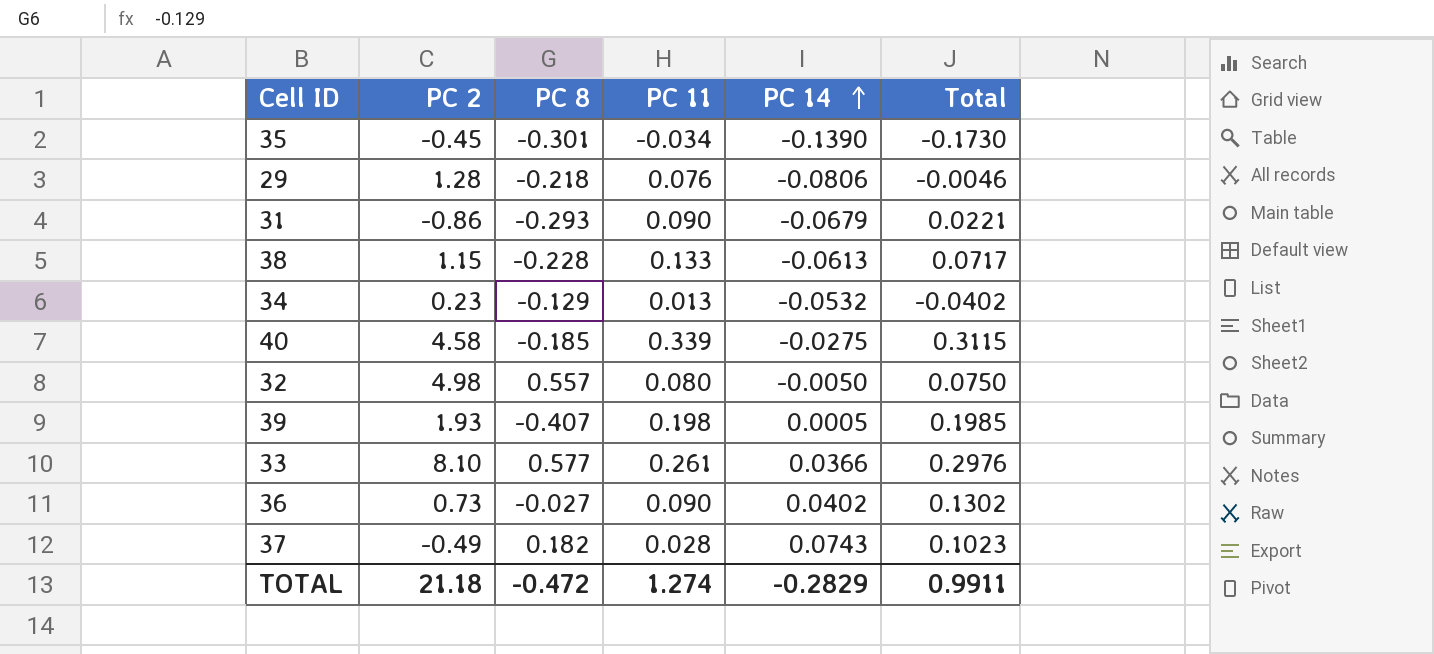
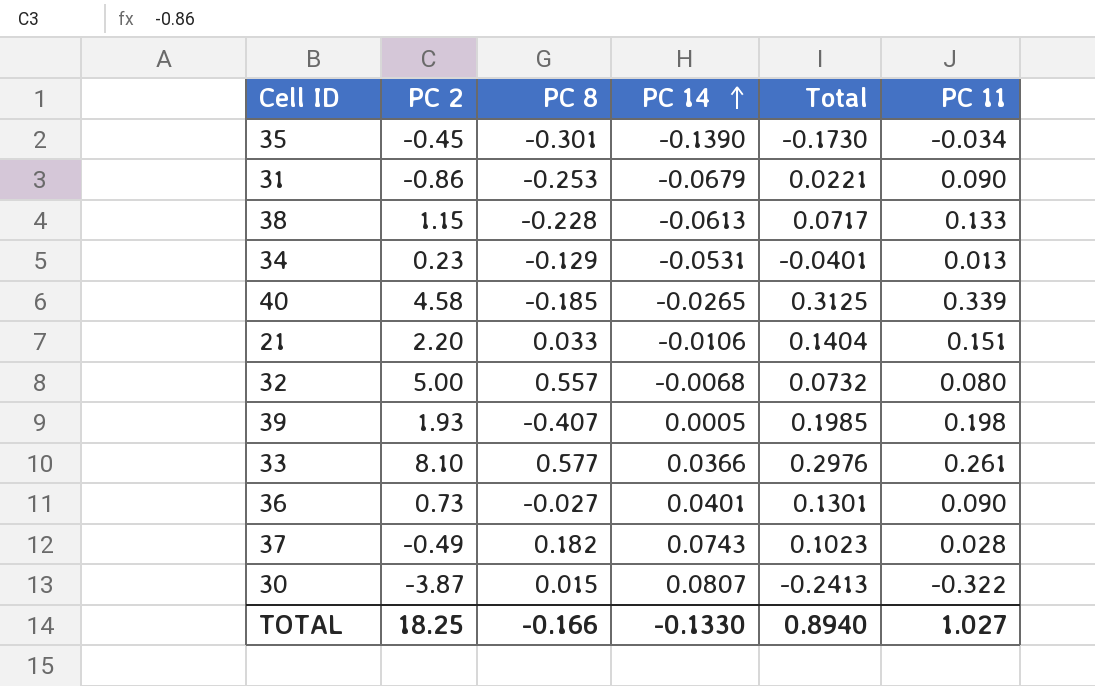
column PC 11 | position: 4 -> 6
row 29: 1.28 | -0.218 | 0.076 | -0.0806 | -0.0046 -> none
31 | PC 8: -0.293 -> -0.253
34 | PC 14: -0.0532 -> -0.0531
34 | Total: -0.0402 -> -0.0401
40 | PC 14: -0.0275 -> -0.0265
40 | Total: 0.3115 -> 0.3125
row 21: none -> 2.20 | 0.033 | -0.0106 | 0.1404 | 0.151
32 | PC 2: 4.98 -> 5.00
32 | PC 14: -0.0050 -> -0.0068
32 | Total: 0.0750 -> 0.0732
36 | PC 14: 0.0402 -> 0.0401
36 | Total: 0.1302 -> 0.1301
row 30: none -> -3.87 | 0.015 | 0.0807 | -0.2413 | -0.322
TOTAL | PC 2: 21.18 -> 18.25
TOTAL | PC 8: -0.472 -> -0.166
TOTAL | PC 14: -0.2829 -> -0.1330
TOTAL | Total: 0.9911 -> 0.8940
TOTAL | PC 11: 1.274 -> 1.027

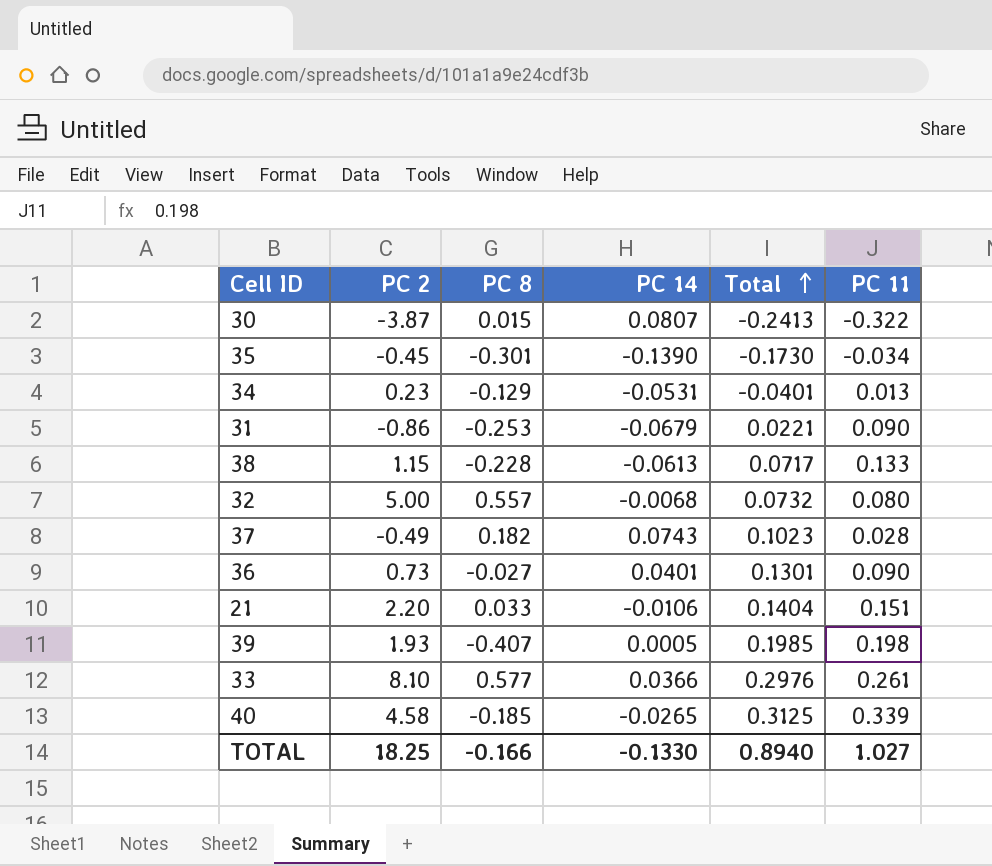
row order: PC 14 ascending -> Total ascending

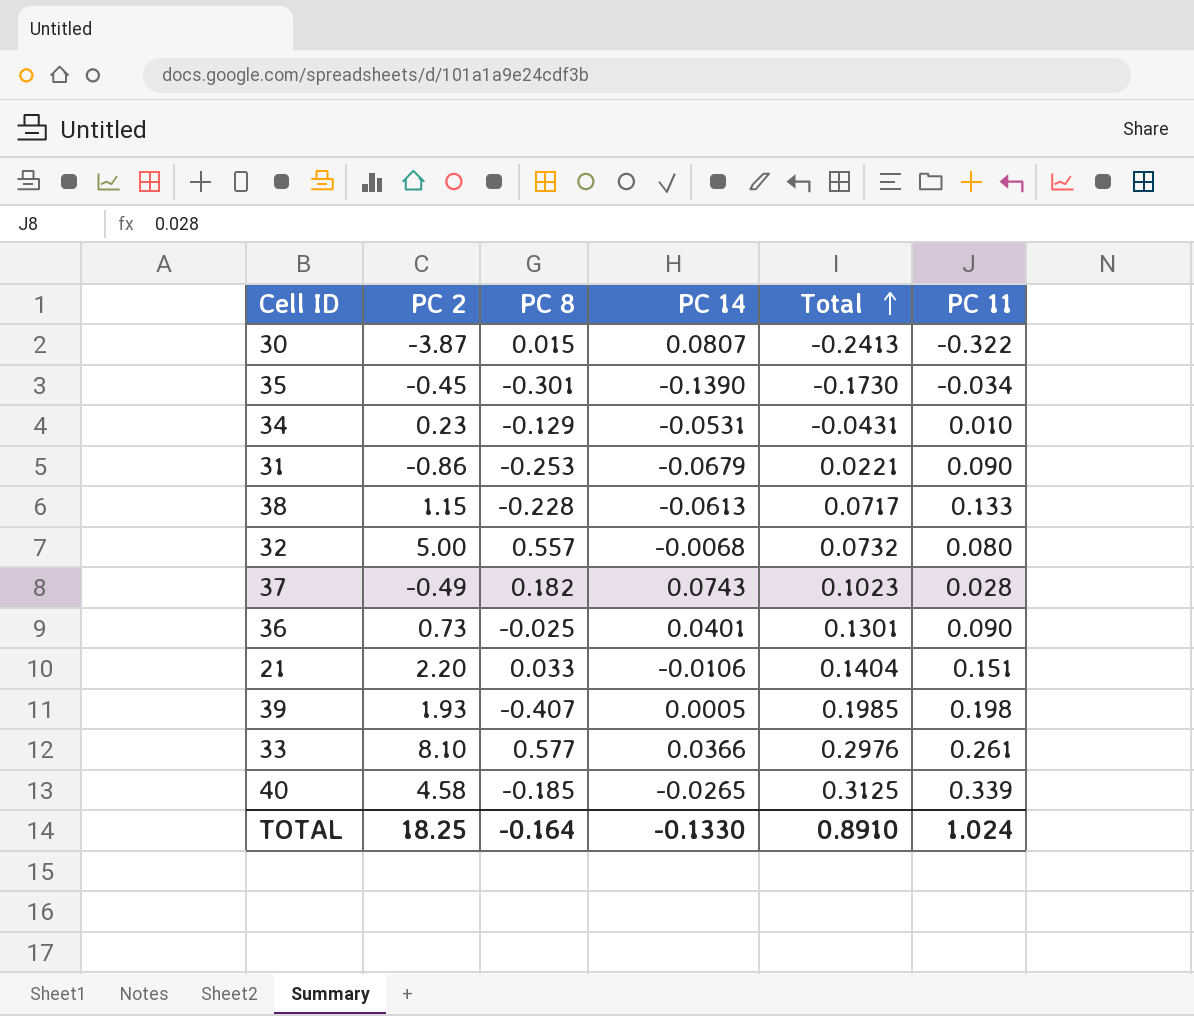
34 | Total: -0.0401 -> -0.0431
34 | PC 11: 0.013 -> 0.010
36 | PC 8: -0.027 -> -0.025
TOTAL | PC 8: -0.166 -> -0.164
TOTAL | Total: 0.8940 -> 0.8910
TOTAL | PC 11: 1.027 -> 1.024

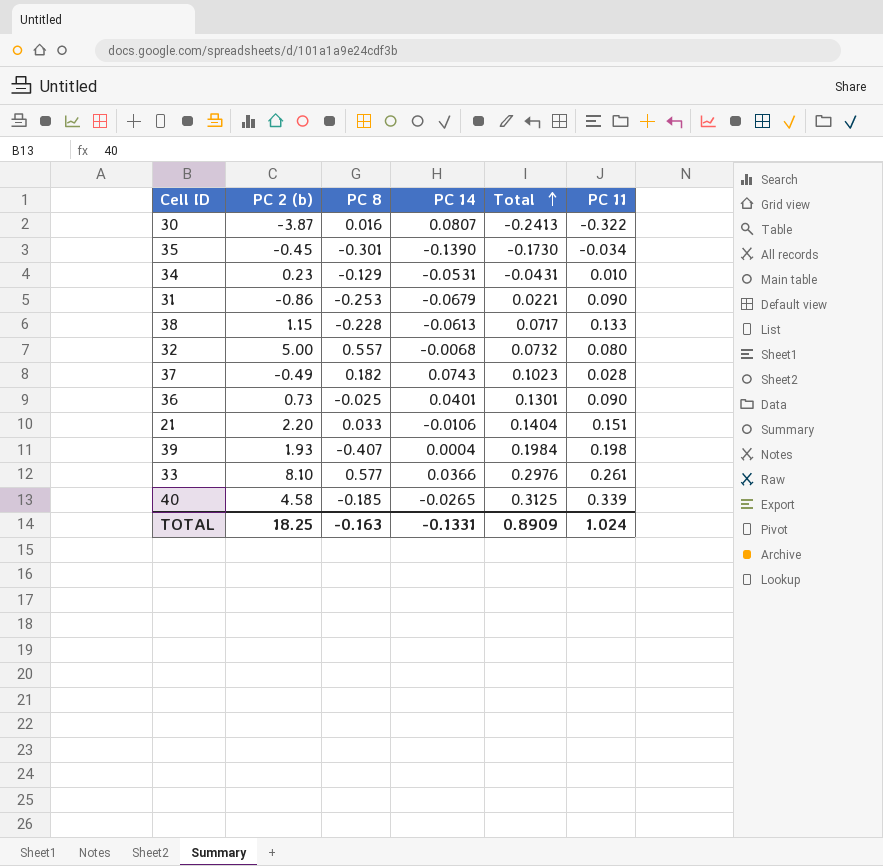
column name: PC 2 -> PC 2 (b)
30 | PC 8: 0.015 -> 0.016
39 | PC 14: 0.0005 -> 0.0004
39 | Total: 0.1985 -> 0.1984
TOTAL | PC 8: -0.164 -> -0.163
TOTAL | PC 14: -0.1330 -> -0.1331
TOTAL | Total: 0.8910 -> 0.8909

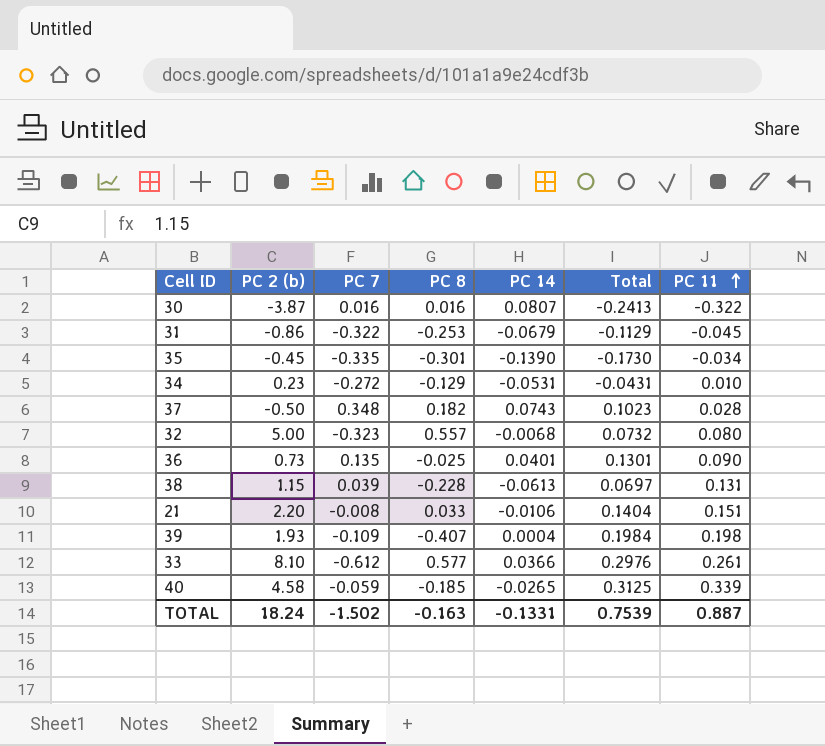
row order: Total ascending -> PC 11 ascending
column PC 7 | position: none -> 3
31 | Total: 0.0221 -> -0.1129
31 | PC 11: 0.090 -> -0.045
37 | PC 2 (b): -0.49 -> -0.50
38 | Total: 0.0717 -> 0.0697
38 | PC 11: 0.133 -> 0.131
TOTAL | PC 2 (b): 18.25 -> 18.24
TOTAL | Total: 0.8909 -> 0.7539
TOTAL | PC 11: 1.024 -> 0.887

